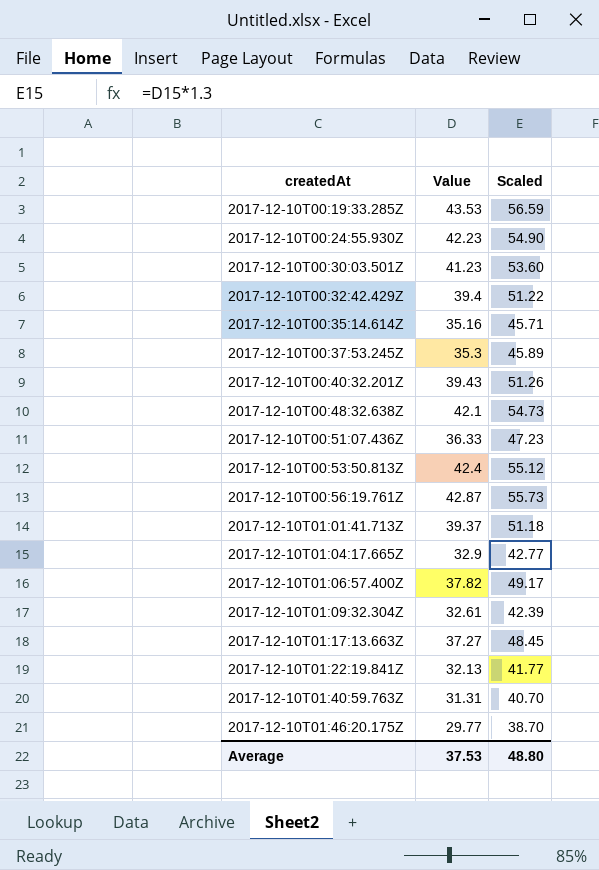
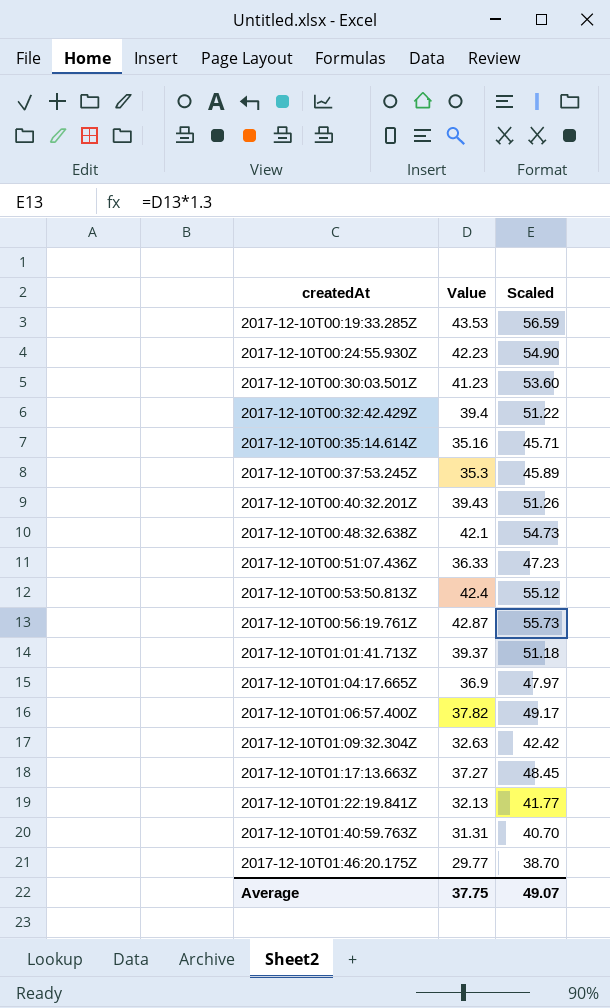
2017-12-10T01:04:17.665Z | Value: 32.9 -> 36.9
2017-12-10T01:04:17.665Z | Scaled: 42.77 -> 47.97
2017-12-10T01:09:32.304Z | Value: 32.61 -> 32.63
2017-12-10T01:09:32.304Z | Scaled: 42.39 -> 42.42
Average | Value: 37.53 -> 37.75
Average | Scaled: 48.80 -> 49.07

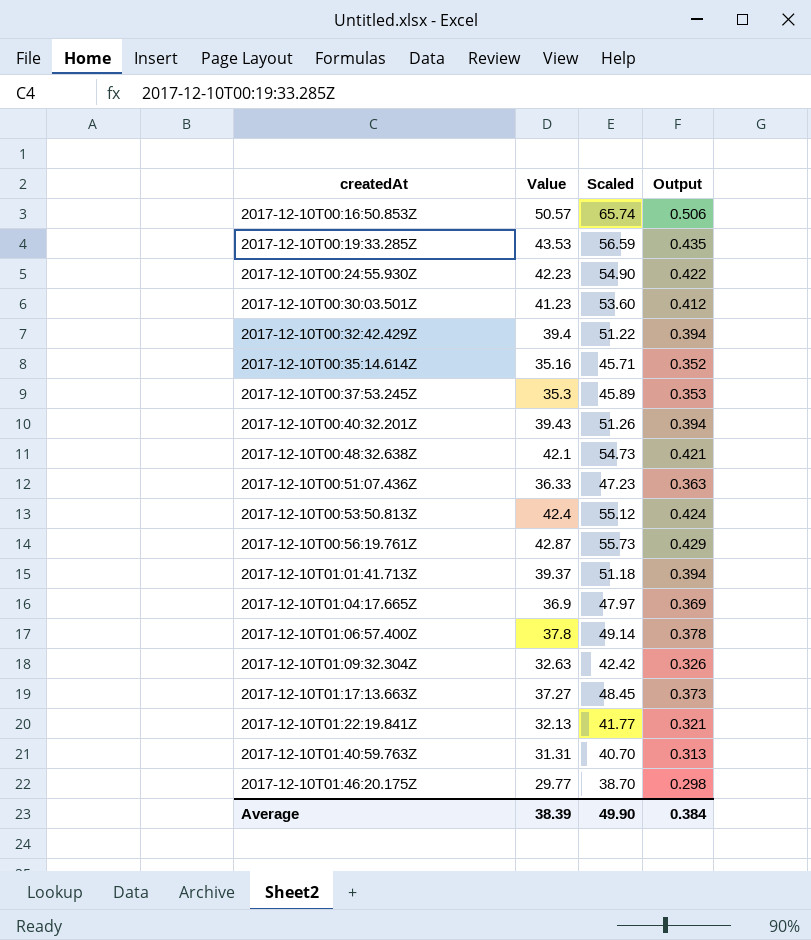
column Output | formula: none -> [Value] * 0.01
row 2017-12-10T00:16:50.853Z: none -> 50.57 | 65.74 | 0.506
2017-12-10T01:06:57.400Z | Value: 37.82 -> 37.8
2017-12-10T01:06:57.400Z | Scaled: 49.17 -> 49.14
Average | Value: 37.75 -> 38.39
Average | Scaled: 49.07 -> 49.90

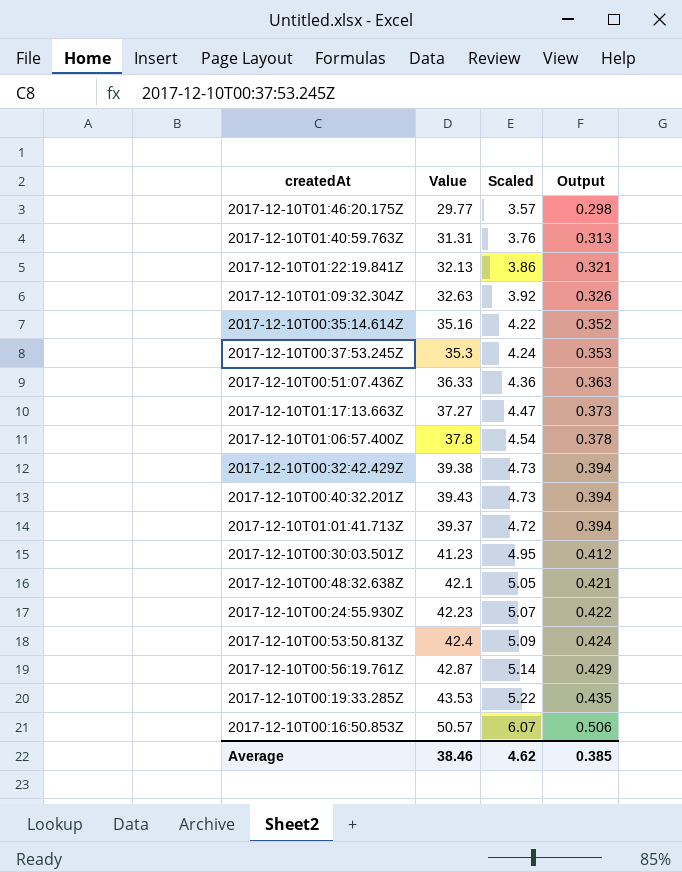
row order: createdAt ascending -> Output ascending
column Scaled | formula: [Value] * 1.3 -> [Value] * 0.12
row 2017-12-10T01:04:17.665Z: 36.9 | 47.97 | 0.369 -> none
2017-12-10T00:32:42.429Z | Value: 39.4 -> 39.38
Average | Value: 38.39 -> 38.46
Average | Scaled: 49.90 -> 4.62
Average | Output: 0.384 -> 0.385

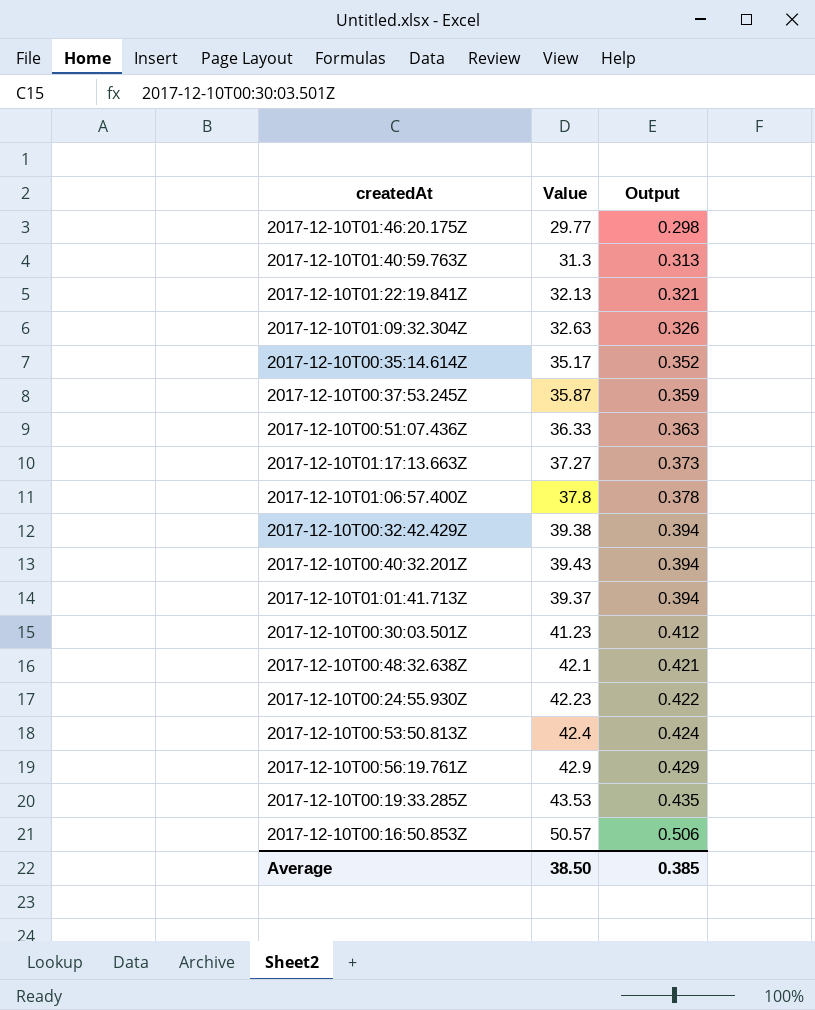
column Scaled | formula: [Value] * 0.12 -> none
2017-12-10T01:40:59.763Z | Value: 31.31 -> 31.3
2017-12-10T00:35:14.614Z | Value: 35.16 -> 35.17
2017-12-10T00:37:53.245Z | Value: 35.3 -> 35.87
2017-12-10T00:37:53.245Z | Output: 0.353 -> 0.359
2017-12-10T00:56:19.761Z | Value: 42.87 -> 42.9
Average | Value: 38.46 -> 38.50

